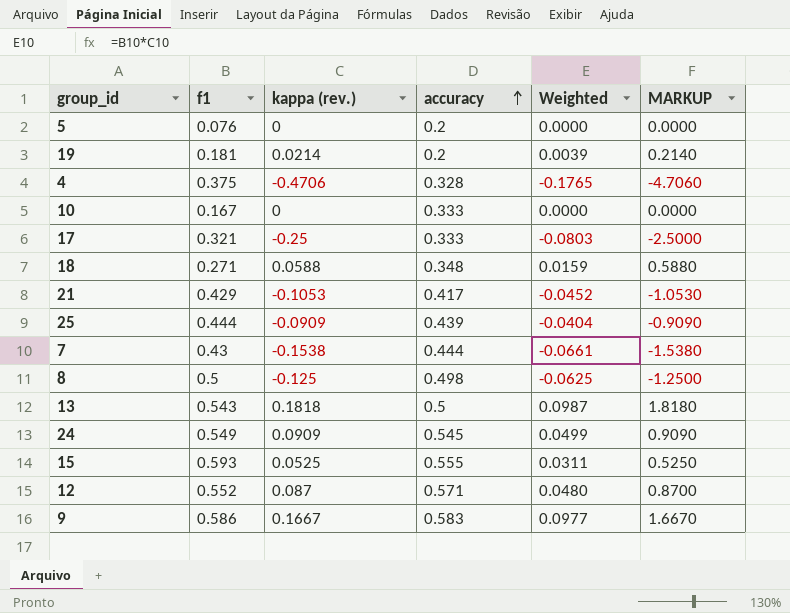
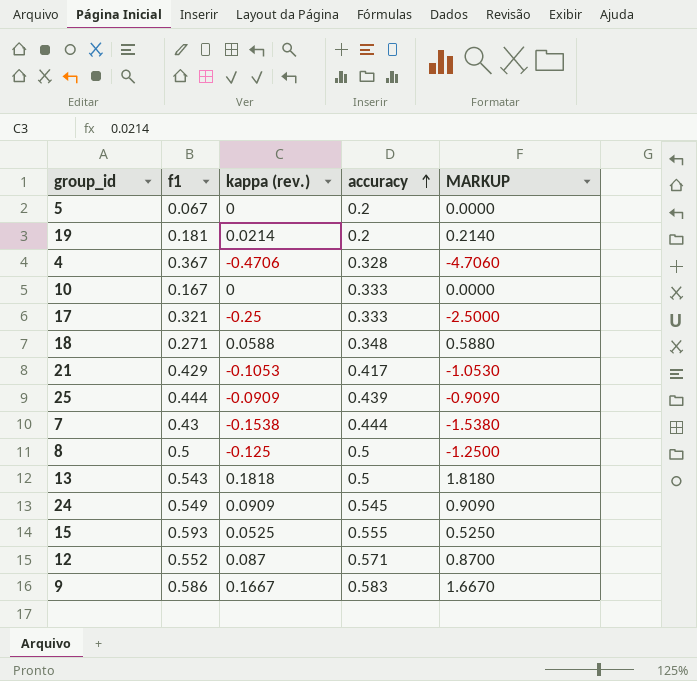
column Weighted | formula: [f1] * [kappa (rev.)] -> none
5 | f1: 0.076 -> 0.067
4 | f1: 0.375 -> 0.367
8 | accuracy: 0.498 -> 0.5

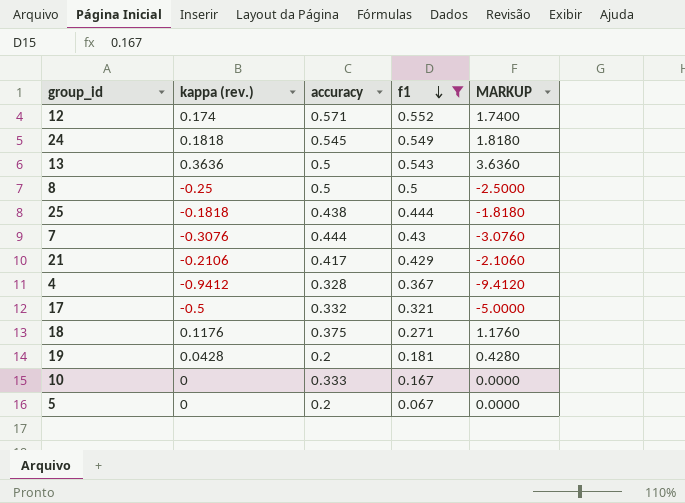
filter: none -> f1 <= 0.552
row order: accuracy ascending -> f1 descending
column f1 | position: 2 -> 4
12 | kappa (rev.): 0.087 -> 0.174
12 | MARKUP: 0.8700 -> 1.7400
24 | kappa (rev.): 0.0909 -> 0.1818
24 | MARKUP: 0.9090 -> 1.8180
13 | kappa (rev.): 0.1818 -> 0.3636
13 | MARKUP: 1.8180 -> 3.6360
8 | kappa (rev.): -0.125 -> -0.25
8 | MARKUP: -1.2500 -> -2.5000
25 | kappa (rev.): -0.0909 -> -0.1818
25 | accuracy: 0.439 -> 0.438
25 | MARKUP: -0.9090 -> -1.8180
7 | kappa (rev.): -0.1538 -> -0.3076
7 | MARKUP: -1.5380 -> -3.0760
21 | kappa (rev.): -0.1053 -> -0.2106
21 | MARKUP: -1.0530 -> -2.1060
4 | kappa (rev.): -0.4706 -> -0.9412
4 | MARKUP: -4.7060 -> -9.4120
17 | kappa (rev.): -0.25 -> -0.5
17 | accuracy: 0.333 -> 0.332
17 | MARKUP: -2.5000 -> -5.0000
18 | kappa (rev.): 0.0588 -> 0.1176
18 | accuracy: 0.348 -> 0.375
18 | MARKUP: 0.5880 -> 1.1760
19 | kappa (rev.): 0.0214 -> 0.0428
19 | MARKUP: 0.2140 -> 0.4280

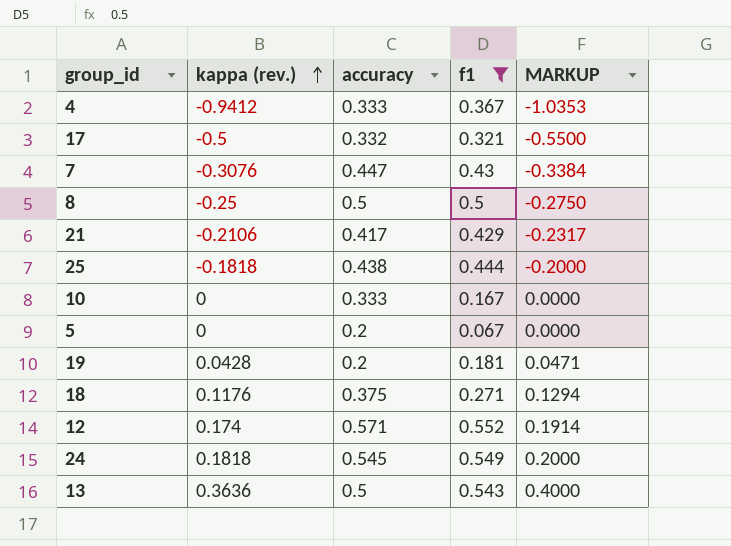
row order: f1 descending -> kappa (rev.) ascending
column MARKUP | formula: [kappa (rev.)] * 10 -> [kappa (rev.)] * 1.1
4 | accuracy: 0.328 -> 0.333
7 | accuracy: 0.444 -> 0.447

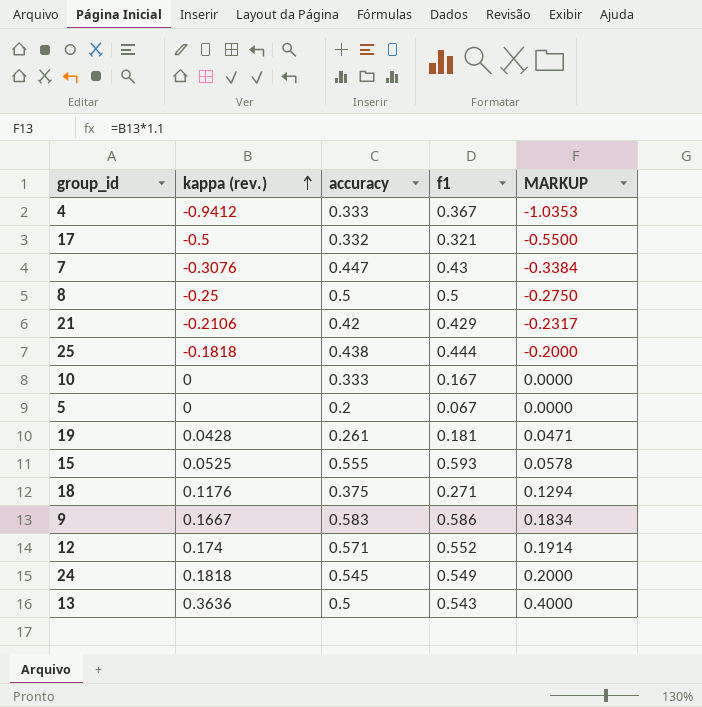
filter: f1 <= 0.552 -> none
21 | accuracy: 0.417 -> 0.42
19 | accuracy: 0.2 -> 0.261

